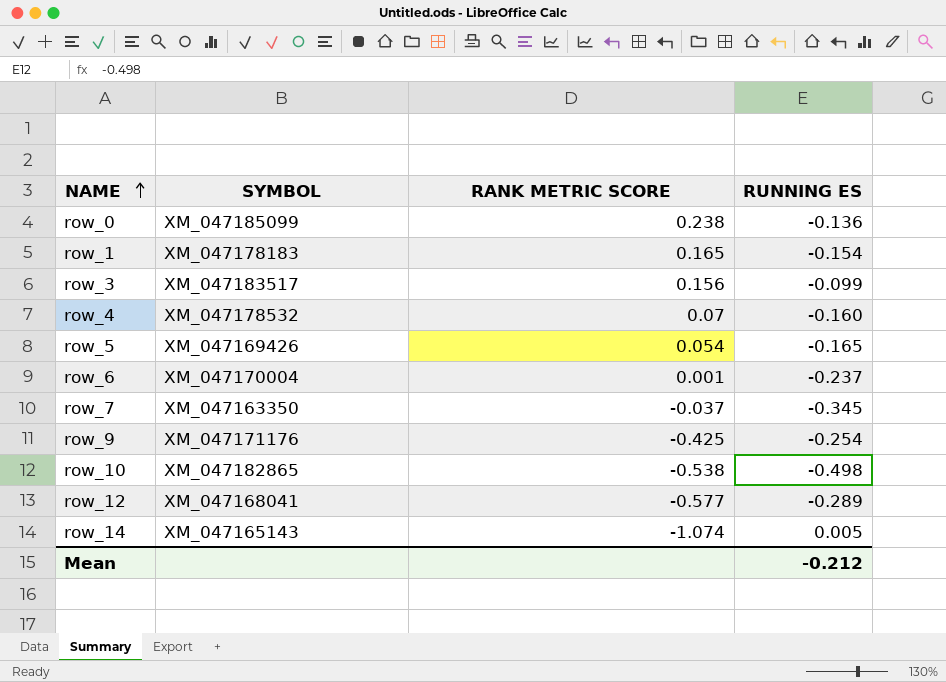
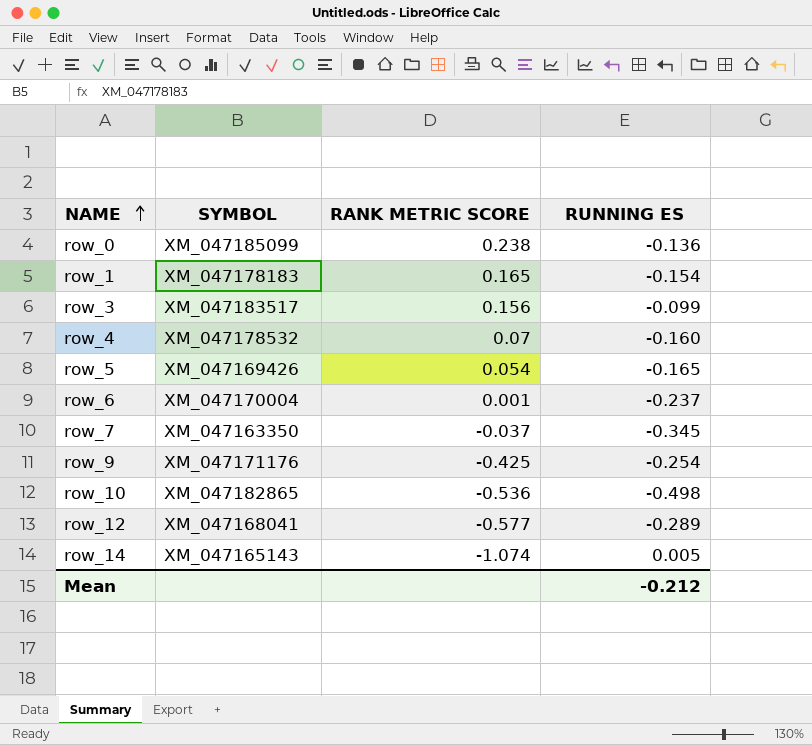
row_10 | RANK METRIC SCORE: -0.538 -> -0.536

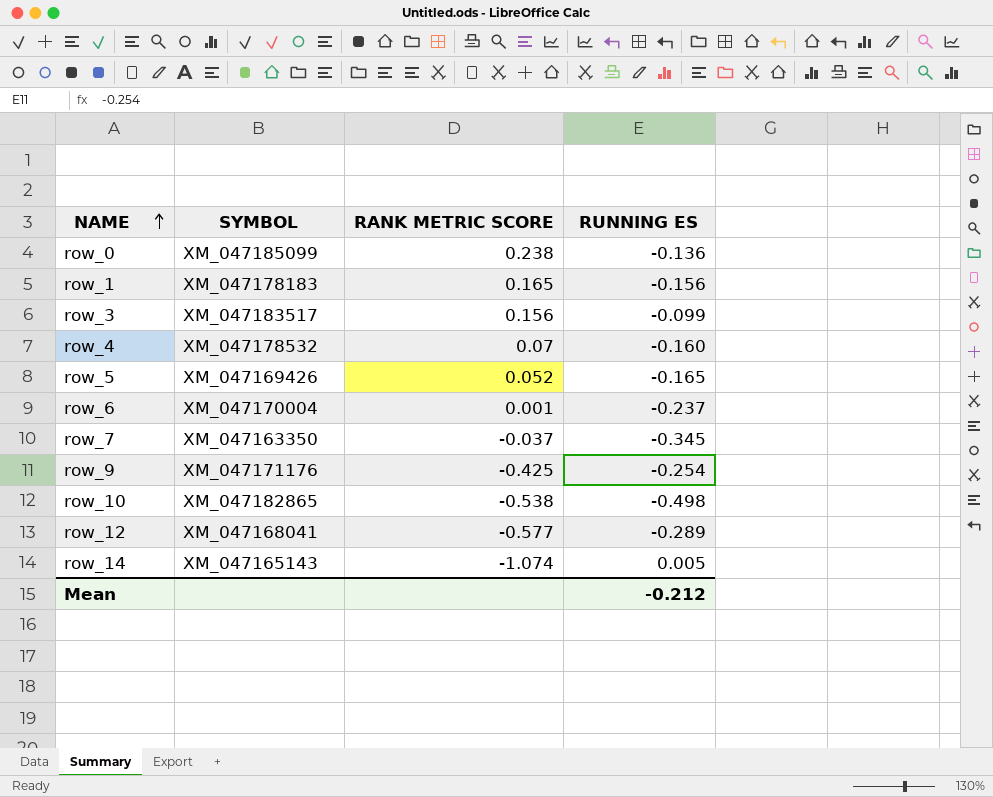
row_1 | RUNNING ES: -0.154 -> -0.156
row_5 | RANK METRIC SCORE: 0.054 -> 0.052
row_10 | RANK METRIC SCORE: -0.536 -> -0.538

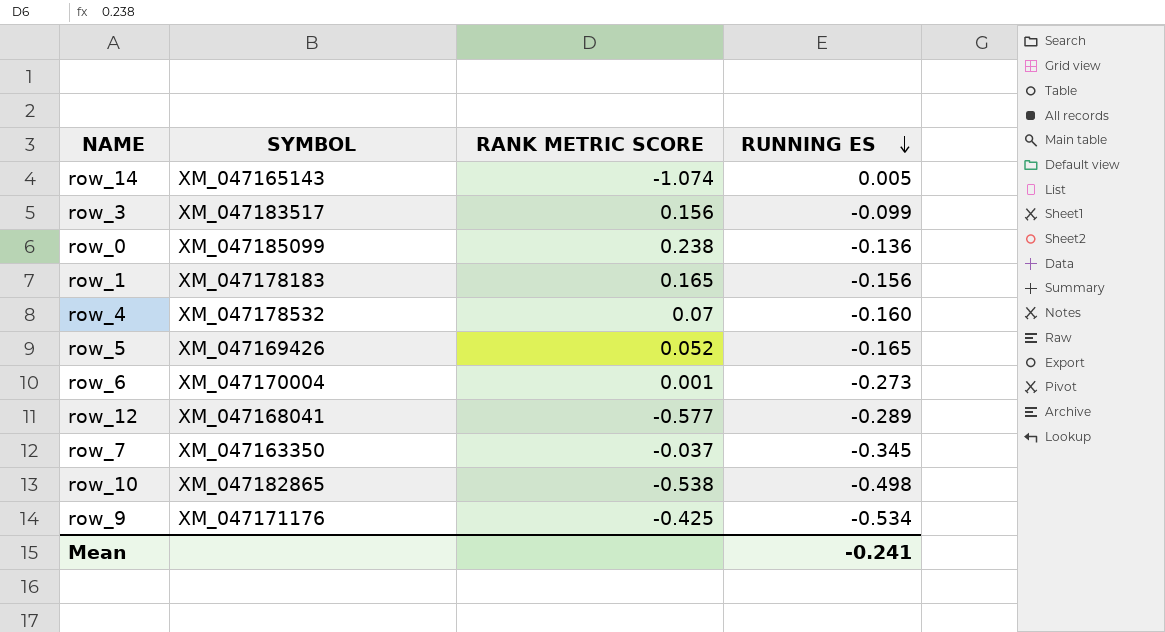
row order: NAME ascending -> RUNNING ES descending
row_6 | RUNNING ES: -0.237 -> -0.273
row_9 | RUNNING ES: -0.254 -> -0.534
Mean | RUNNING ES: -0.212 -> -0.241

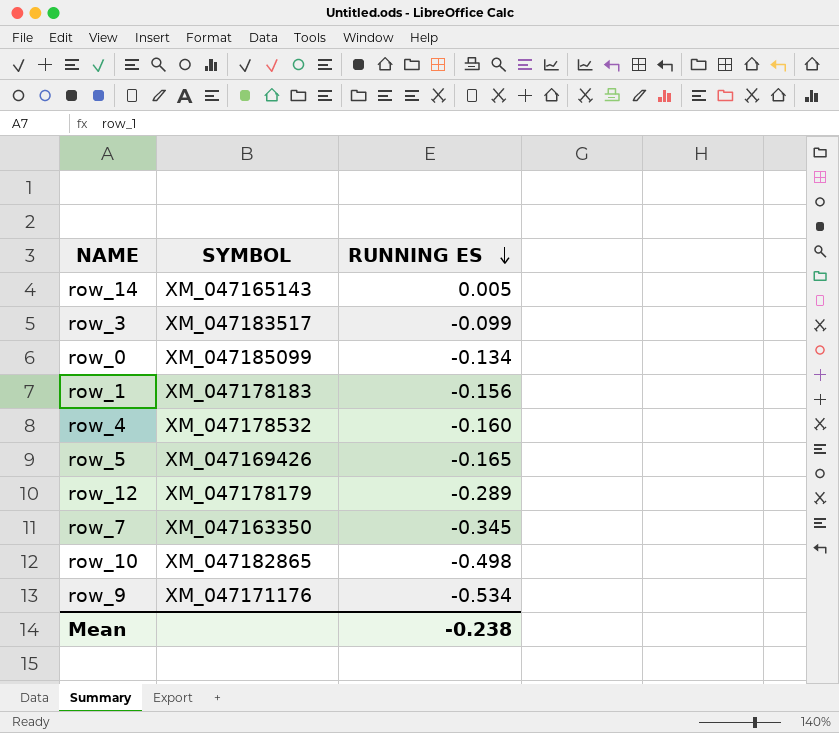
column RANK METRIC SCORE | position: 3 -> none
row row_6: XM_047170004 | 0.001 | -0.273 -> none
row_0 | RUNNING ES: -0.136 -> -0.134
row_12 | SYMBOL: XM_047168041 -> XM_047178179
Mean | RUNNING ES: -0.241 -> -0.238

